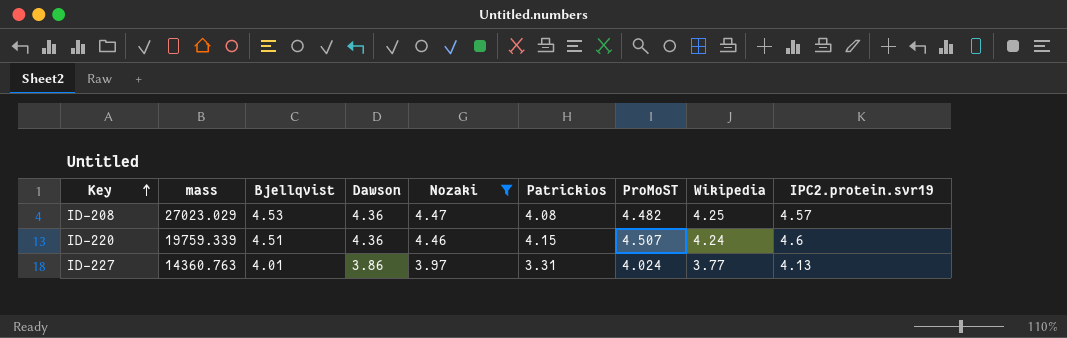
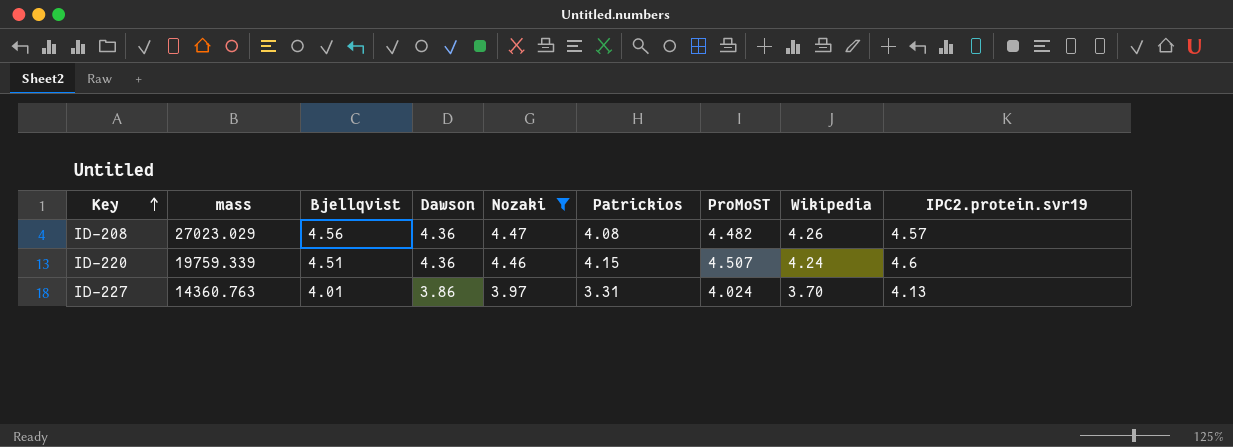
ID-208 | Bjellqvist: 4.53 -> 4.56
ID-208 | Wikipedia: 4.25 -> 4.26
ID-227 | Wikipedia: 3.77 -> 3.70

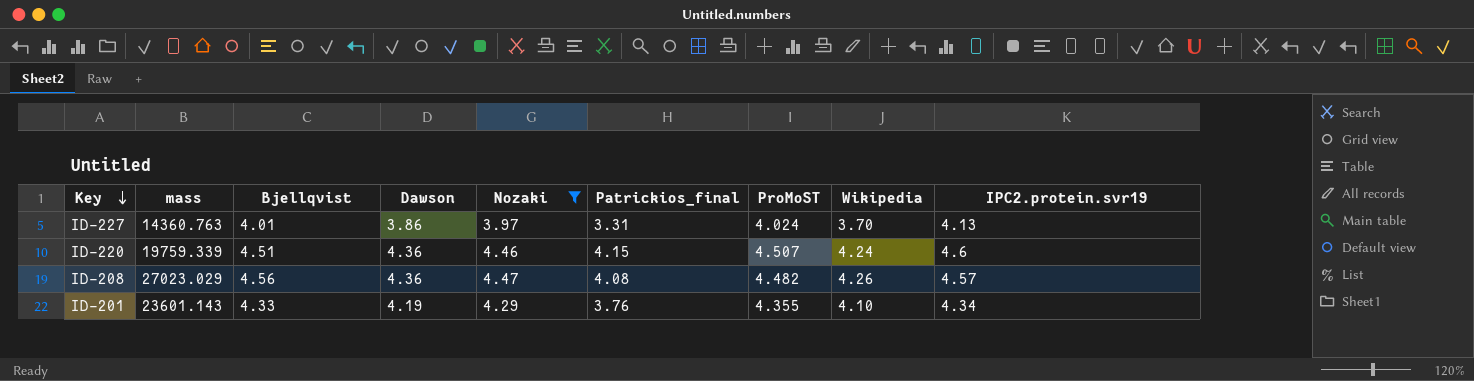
row order: Key ascending -> Key descending
column name: Patrickios -> Patrickios_final
row ID-201: none -> 23601.143 | 4.33 | 4.19 | 4.29 | 3.76 | 4.355 | 4.10 | 4.34

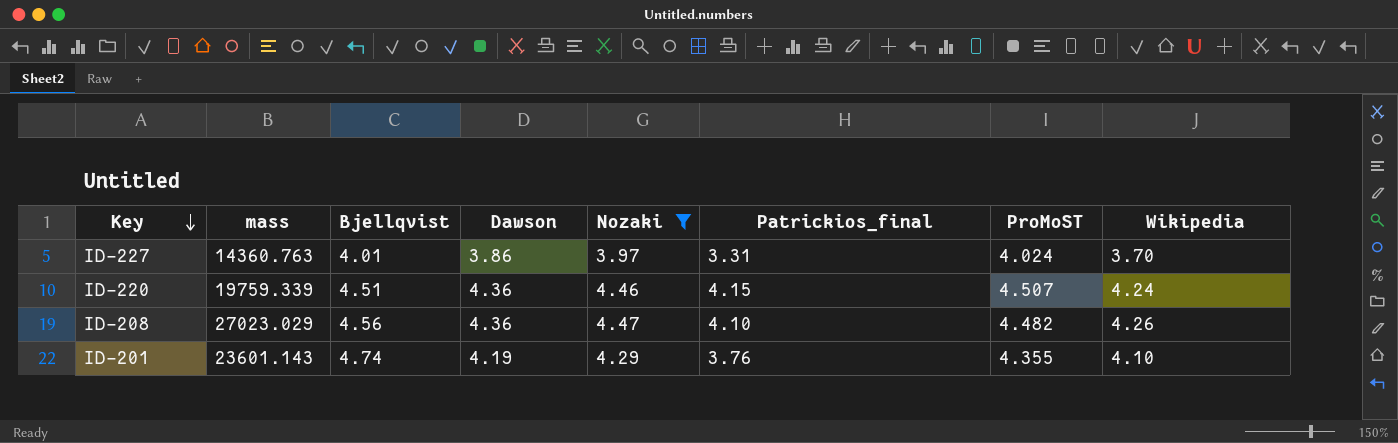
column IPC2.protein.svr19 | position: 9 -> none
ID-208 | Patrickios_final: 4.08 -> 4.10
ID-201 | Bjellqvist: 4.33 -> 4.74

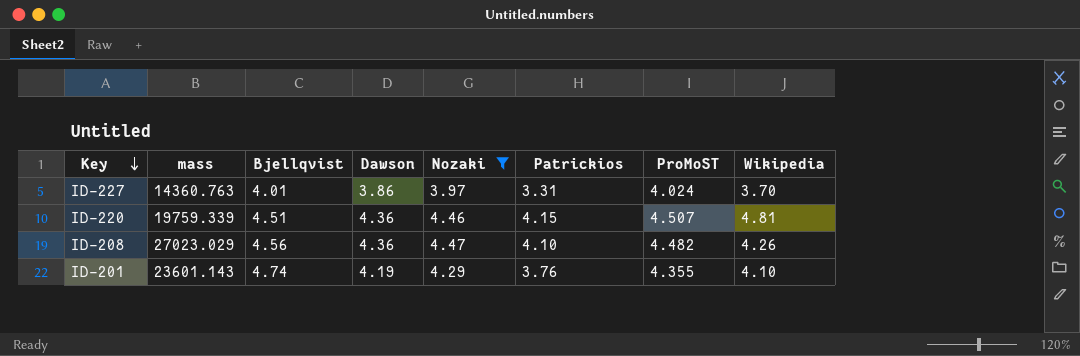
column name: Patrickios_final -> Patrickios
ID-220 | Wikipedia: 4.24 -> 4.81

